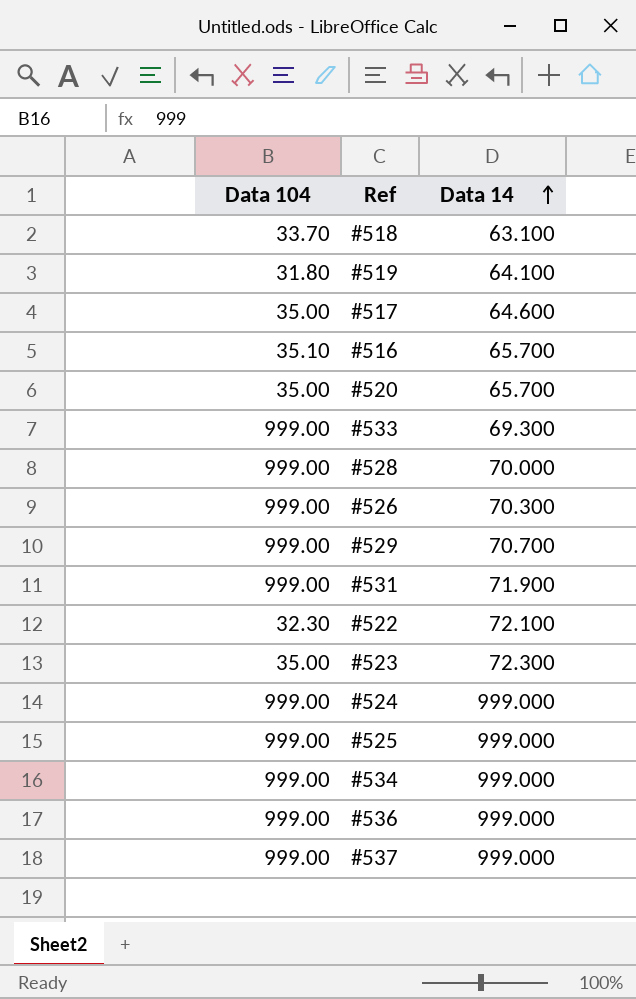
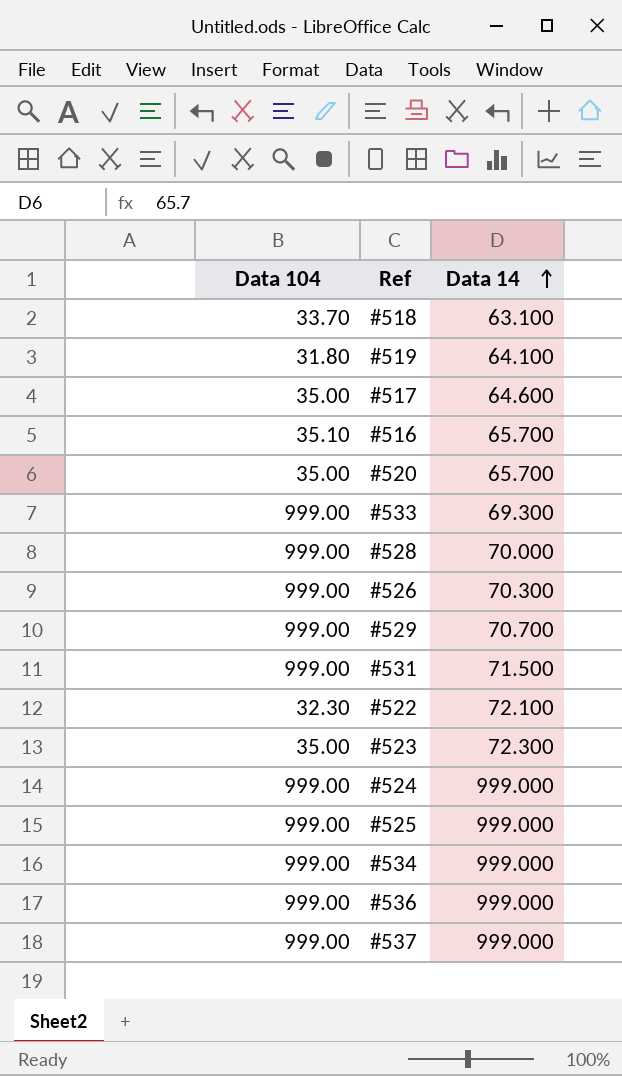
#531 | Data 14: 71.900 -> 71.500

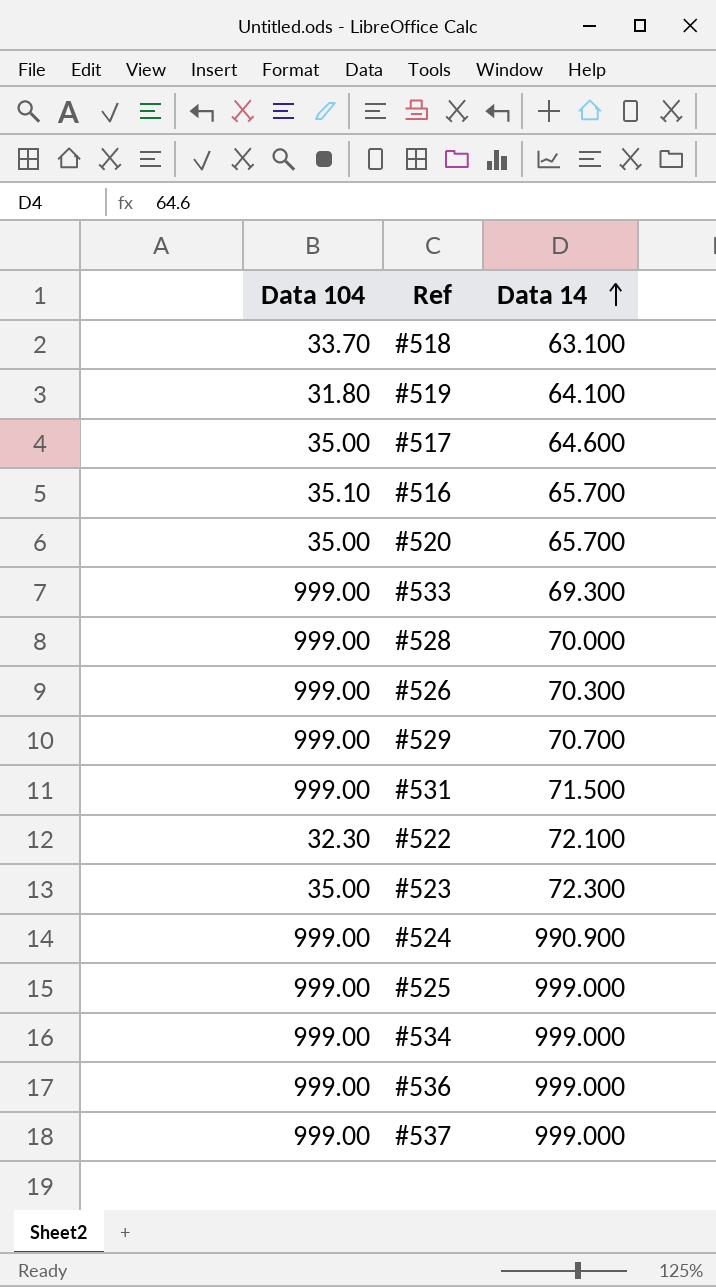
#524 | Data 14: 999.000 -> 990.900

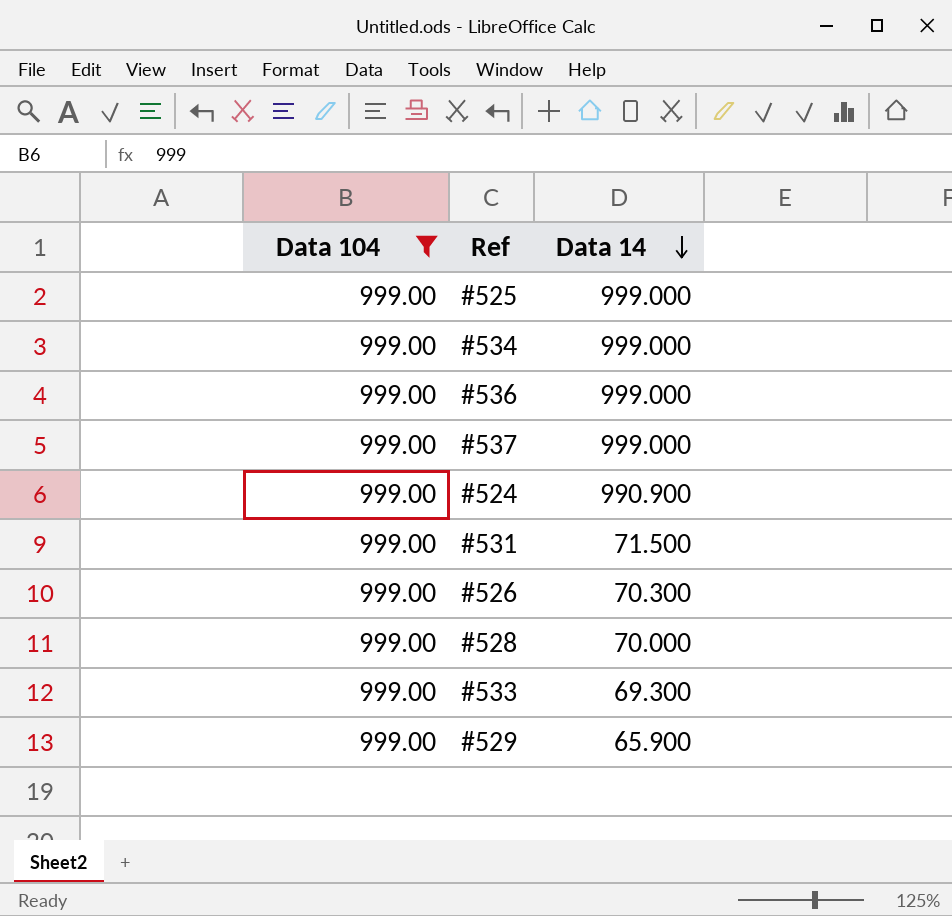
filter: none -> Data 104 = 999.00
row order: Data 14 ascending -> Data 14 descending
#529 | Data 14: 70.700 -> 65.900

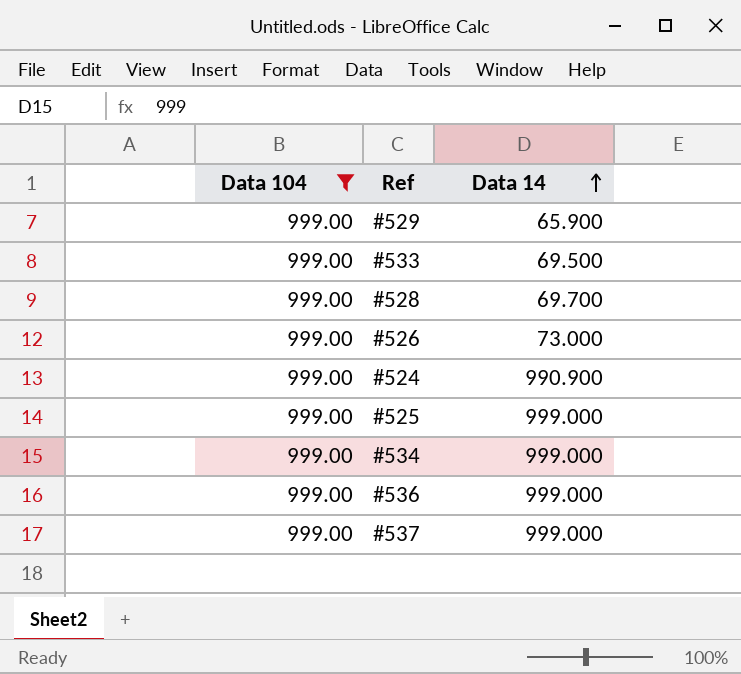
row order: Data 14 descending -> Data 14 ascending
row #531: 999.00 | 71.500 -> none
#533 | Data 14: 69.300 -> 69.500
#528 | Data 14: 70.000 -> 69.700
#526 | Data 14: 70.300 -> 73.000

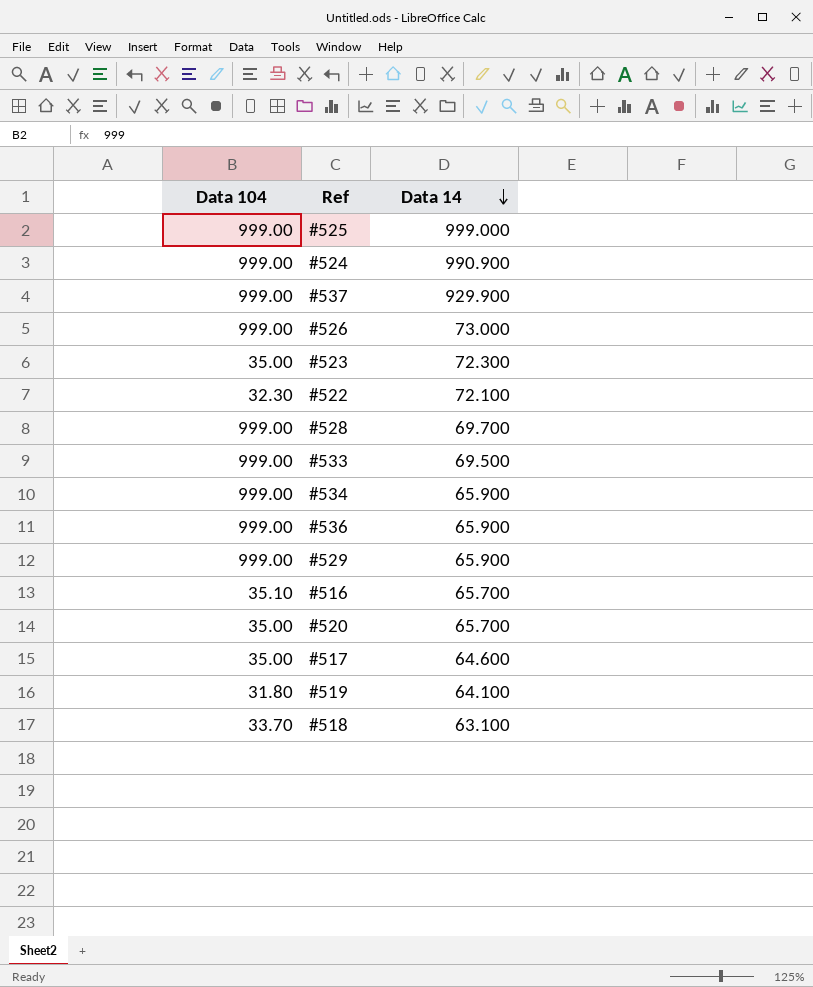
filter: Data 104 = 999.00 -> none
row order: Data 14 ascending -> Data 14 descending
#537 | Data 14: 999.000 -> 929.900
#534 | Data 14: 999.000 -> 65.900
#536 | Data 14: 999.000 -> 65.900

